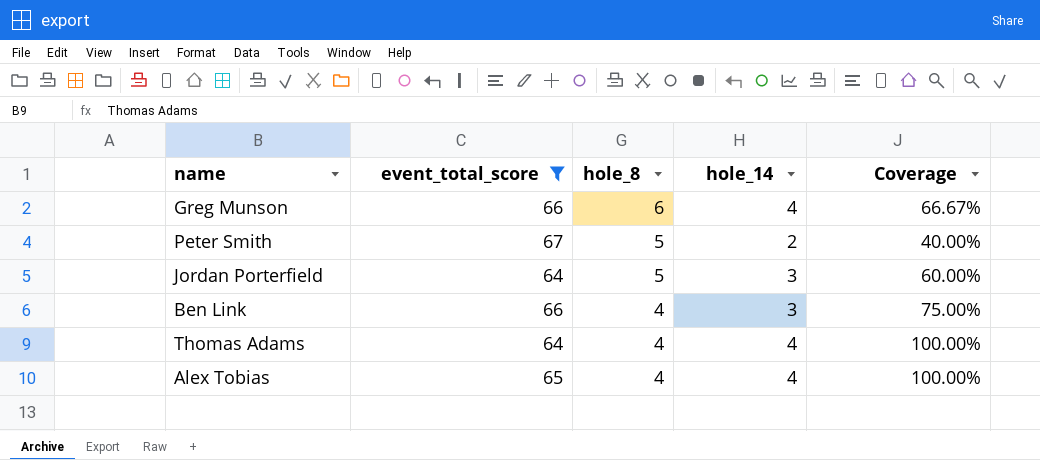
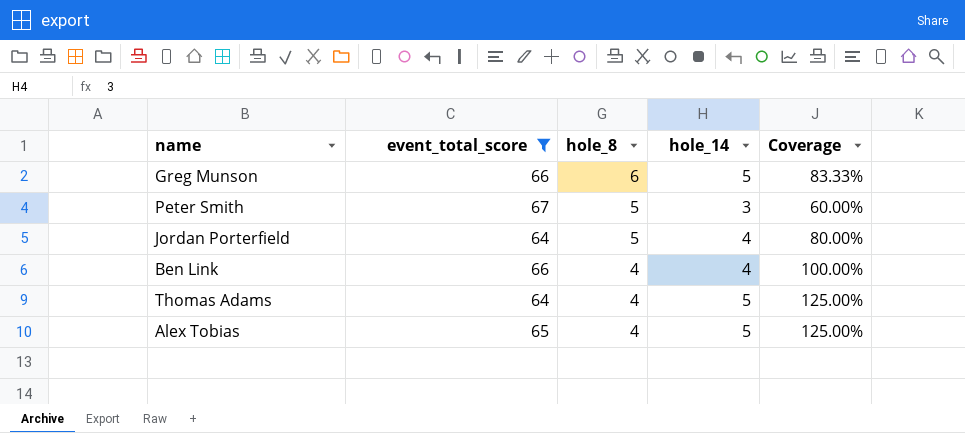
Greg Munson | hole_14: 4 -> 5
Greg Munson | Coverage: 66.67% -> 83.33%
Peter Smith | hole_14: 2 -> 3
Peter Smith | Coverage: 40.00% -> 60.00%
Jordan Porterfield | hole_14: 3 -> 4
Jordan Porterfield | Coverage: 60.00% -> 80.00%
Ben Link | hole_14: 3 -> 4
Ben Link | Coverage: 75.00% -> 100.00%
Thomas Adams | hole_14: 4 -> 5
Thomas Adams | Coverage: 100.00% -> 125.00%
Alex Tobias | hole_14: 4 -> 5
Alex Tobias | Coverage: 100.00% -> 125.00%

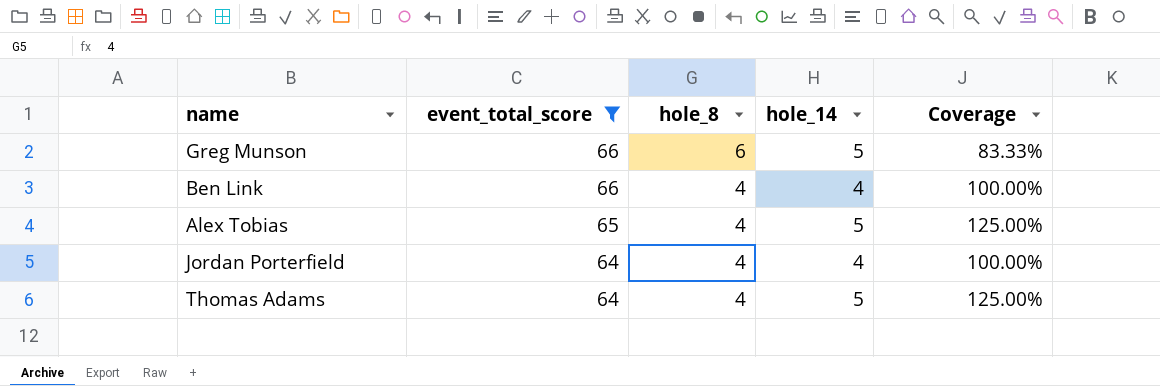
row order: hole_8 descending -> event_total_score descending
row Peter Smith: 67 | 5 | 3 | 60.00% -> none
Jordan Porterfield | hole_8: 5 -> 4
Jordan Porterfield | Coverage: 80.00% -> 100.00%

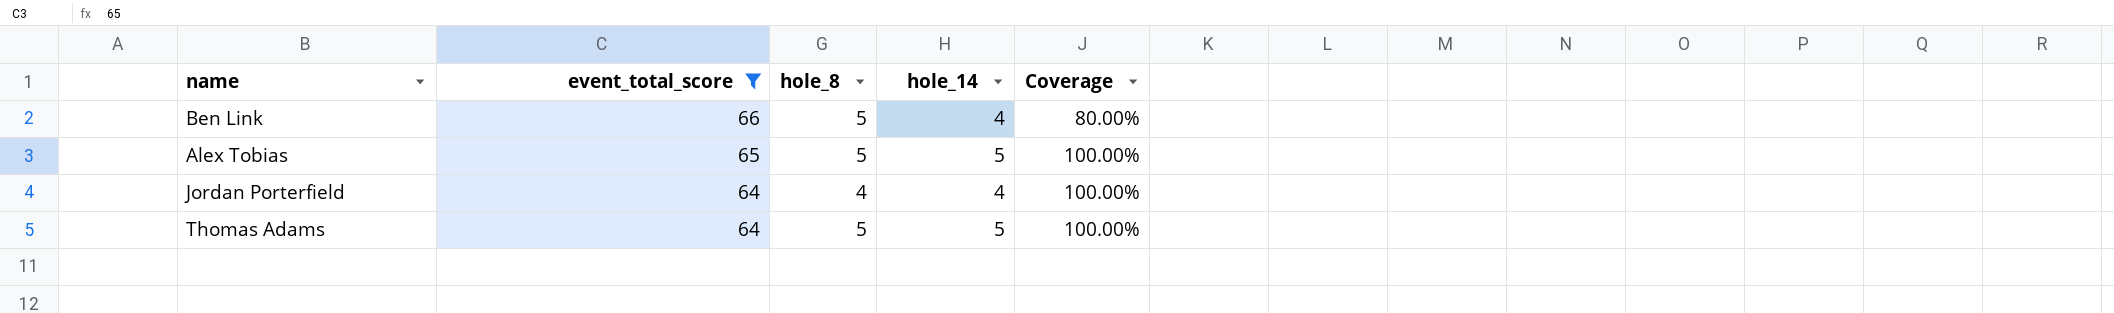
row Greg Munson: 66 | 6 | 5 | 83.33% -> none
Ben Link | hole_8: 4 -> 5
Ben Link | Coverage: 100.00% -> 80.00%
Alex Tobias | hole_8: 4 -> 5
Alex Tobias | Coverage: 125.00% -> 100.00%
Thomas Adams | hole_8: 4 -> 5
Thomas Adams | Coverage: 125.00% -> 100.00%

